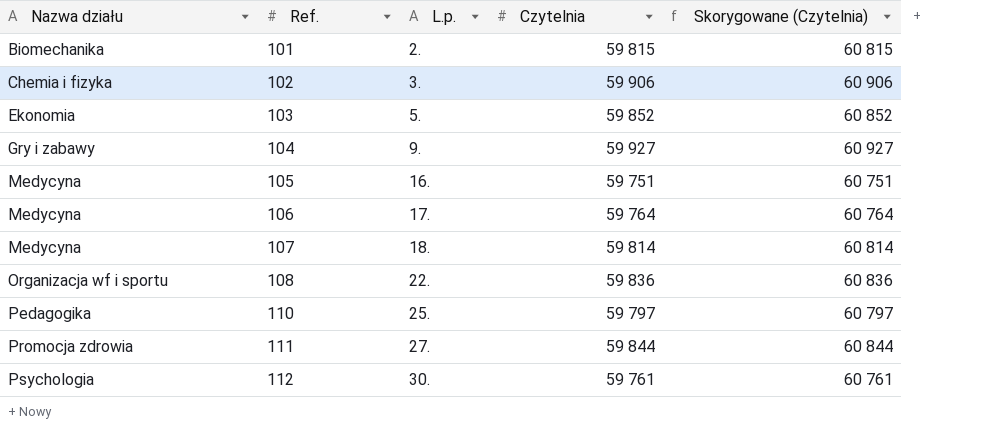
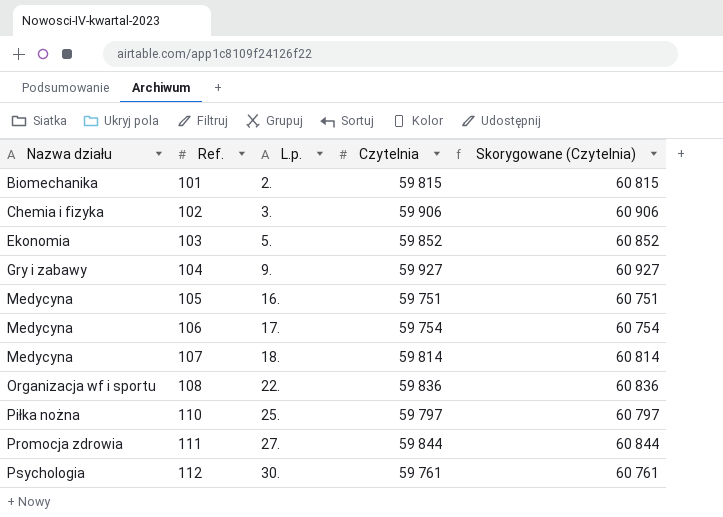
106 | Czytelnia: 59 764 -> 59 754
106 | Skorygowane (Czytelnia): 60 764 -> 60 754
110 | Nazwa działu: Pedagogika -> Piłka nożna

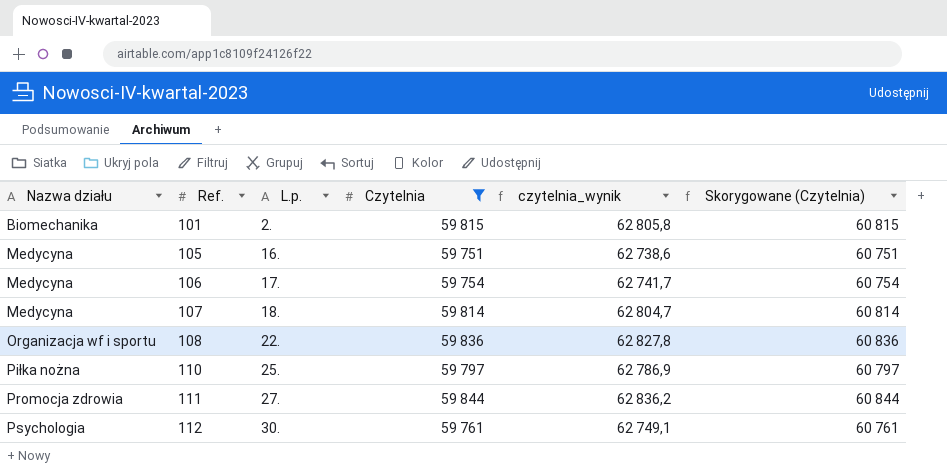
filter: none -> Czytelnia <= 59 844
column czytelnia_wynik | formula: none -> [Czytelnia] * 1,05

